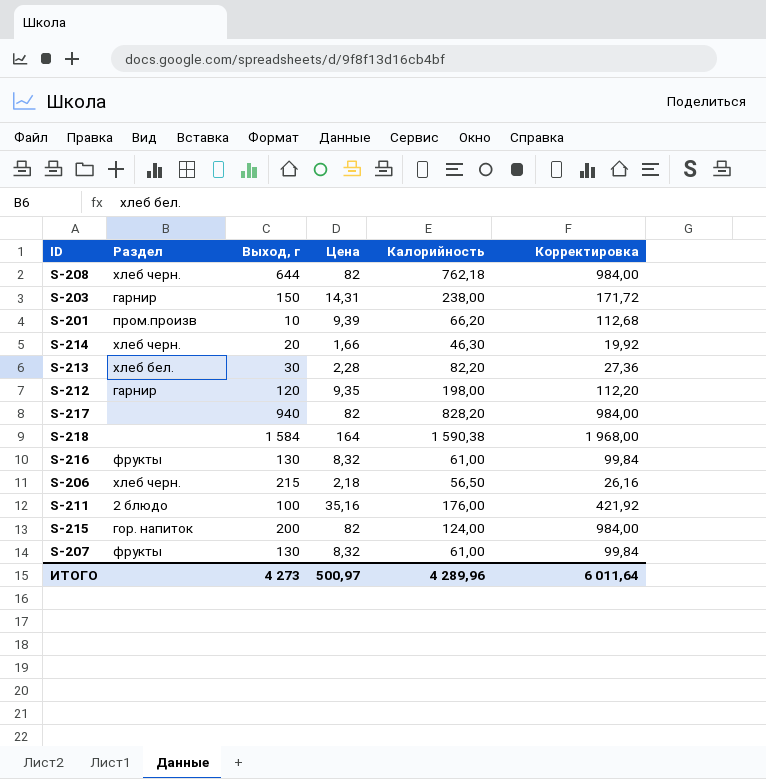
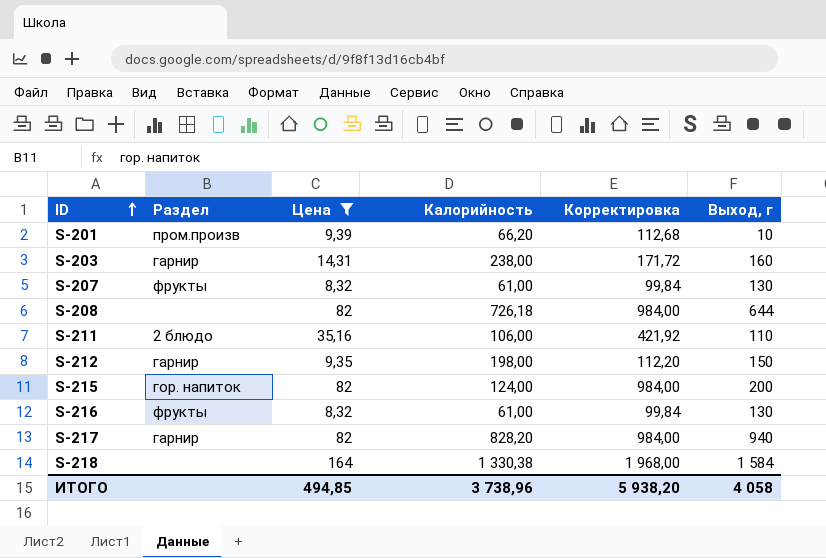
filter: none -> Цена >= 8,32
row order: none -> ID ascending
column Выход, г | position: 3 -> 6
S-203 | Выход, г: 150 -> 160
S-208 | Раздел: хлеб черн. -> none
S-208 | Калорийность: 762,18 -> 726,18
S-211 | Калорийность: 176,00 -> 106,00
S-211 | Выход, г: 100 -> 110
S-212 | Выход, г: 120 -> 150
S-217 | Раздел: none -> гарнир
S-218 | Калорийность: 1 590,38 -> 1 330,38
ИТОГО | Цена: 500,97 -> 494,85
ИТОГО | Калорийность: 4 289,96 -> 3 738,96
ИТОГО | Корректировка: 6 011,64 -> 5 938,20
ИТОГО | Выход, г: 4 273 -> 4 058

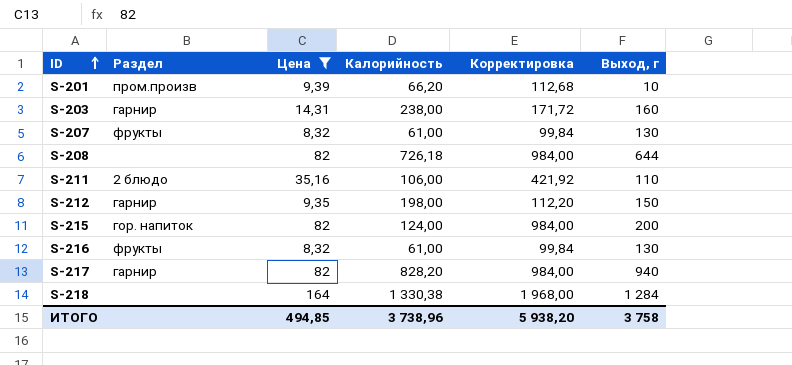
S-218 | Выход, г: 1 584 -> 1 284
ИТОГО | Выход, г: 4 058 -> 3 758

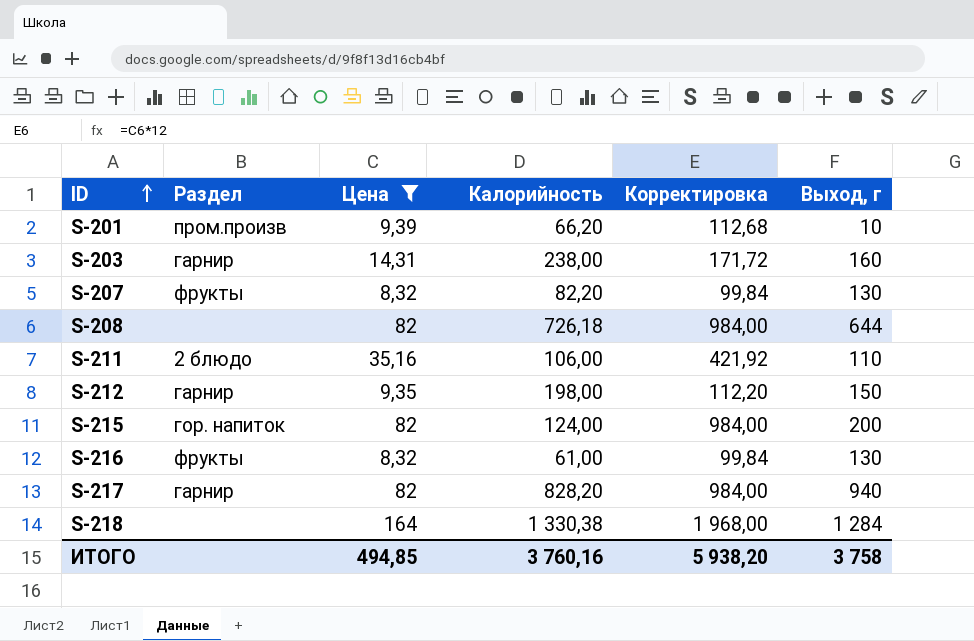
S-207 | Калорийность: 61,00 -> 82,20
ИТОГО | Калорийность: 3 738,96 -> 3 760,16

